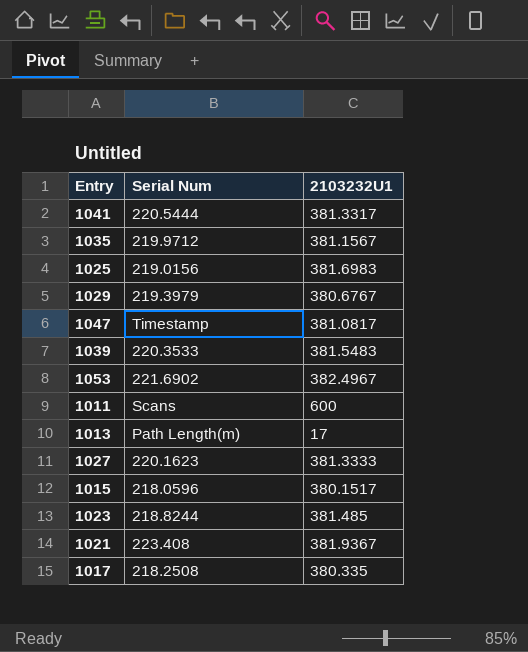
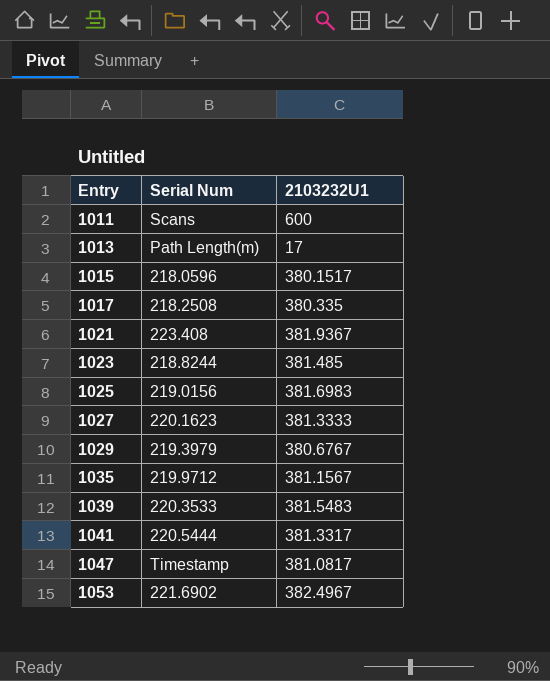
row order: none -> Entry ascending

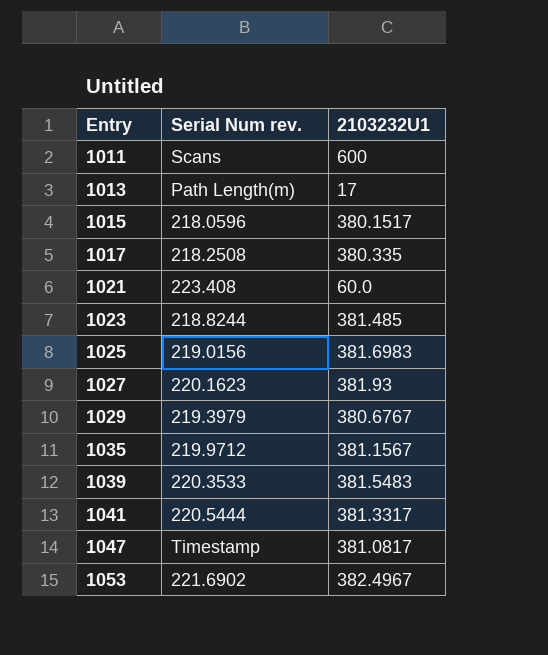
column name: Serial Num -> Serial Num rev.
1021 | 2103232U1: 381.9367 -> 60.0
1027 | 2103232U1: 381.3333 -> 381.93

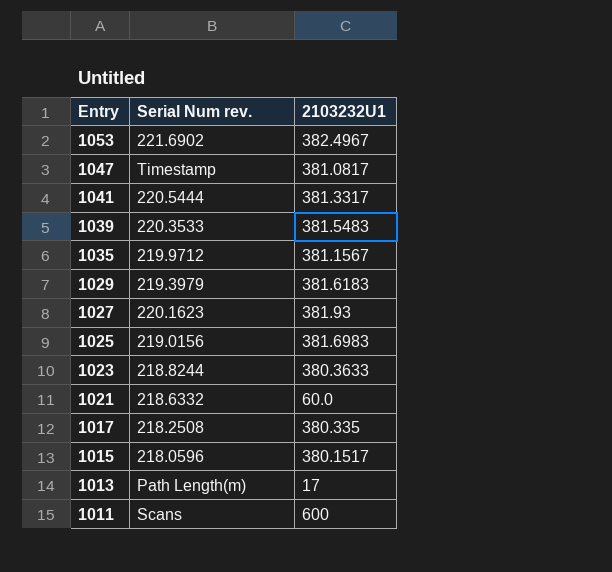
row order: Entry ascending -> Entry descending
1029 | 2103232U1: 380.6767 -> 381.6183
1023 | 2103232U1: 381.485 -> 380.3633
1021 | Serial Num rev.: 223.408 -> 218.6332

